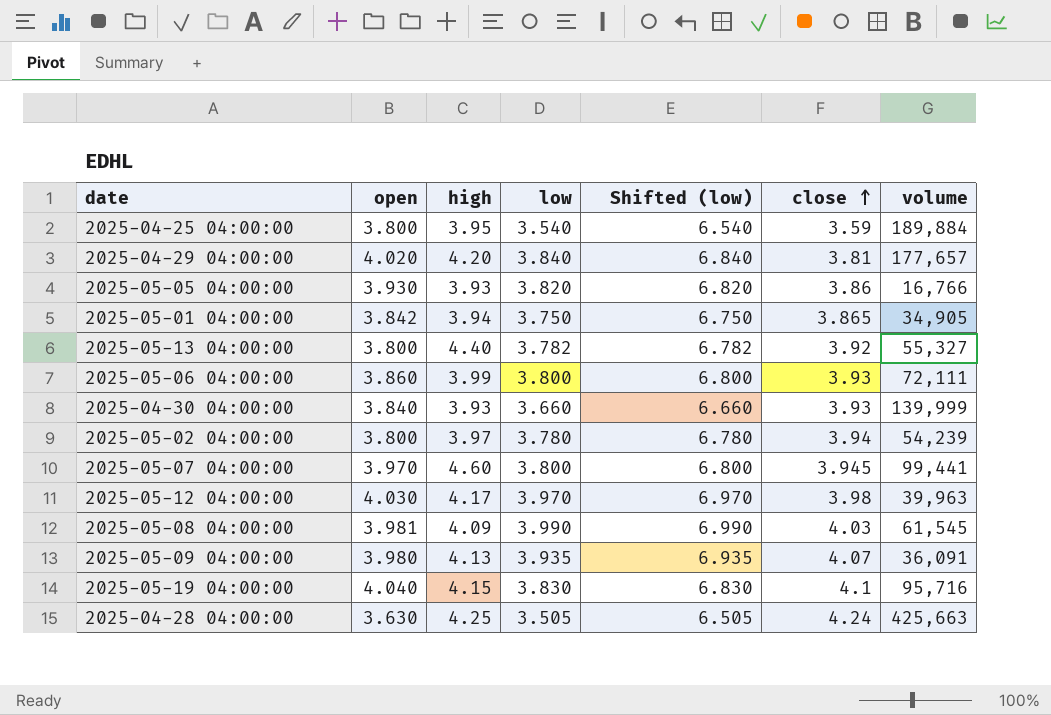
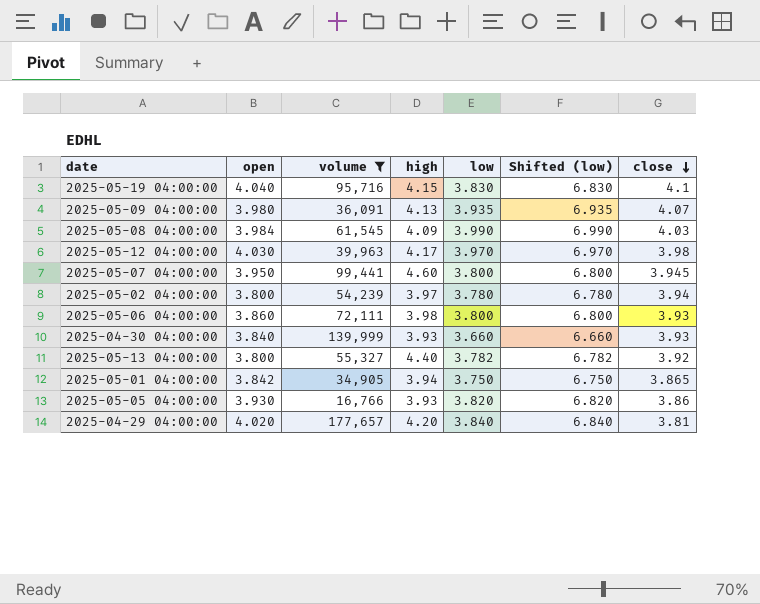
filter: none -> volume <= 177,657
row order: close ascending -> close descending
column volume | position: 7 -> 3
2025-05-08 04:00:00 | open: 3.981 -> 3.984
2025-05-07 04:00:00 | open: 3.970 -> 3.950
2025-05-06 04:00:00 | high: 3.99 -> 3.98

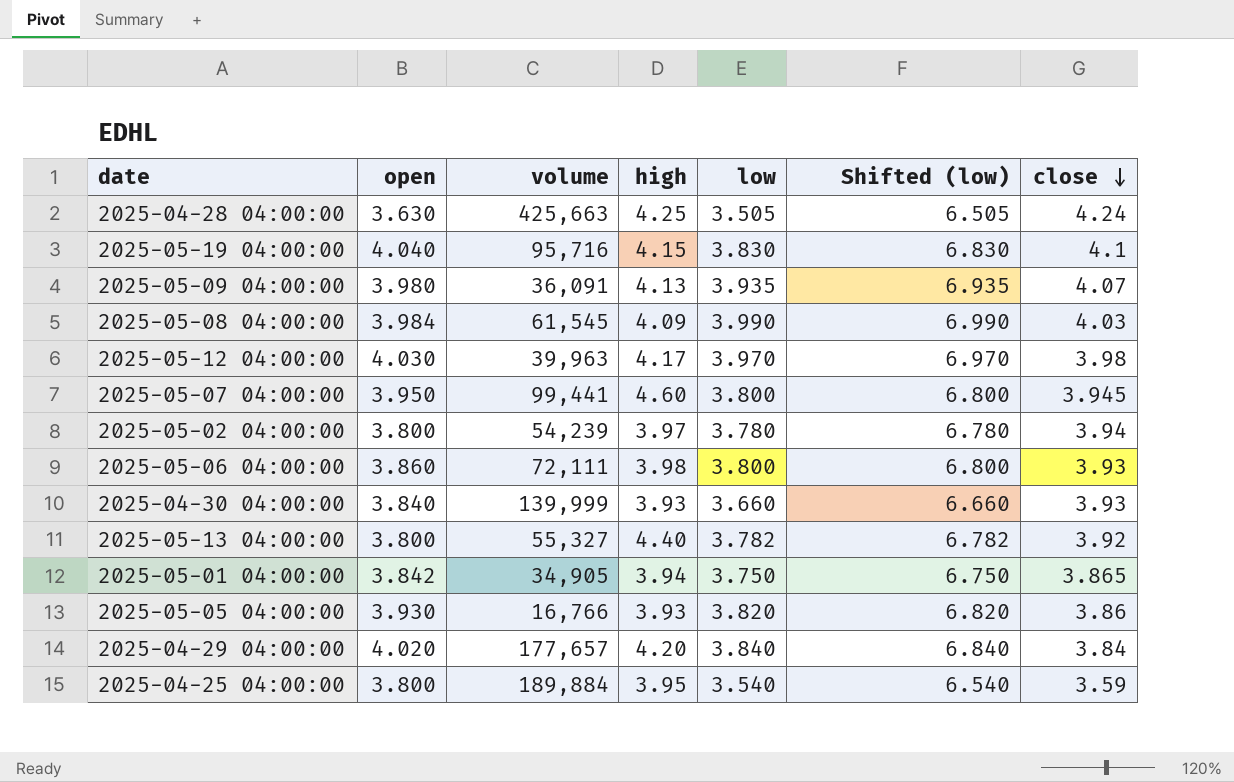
filter: volume <= 177,657 -> none
2025-04-29 04:00:00 | close: 3.81 -> 3.84

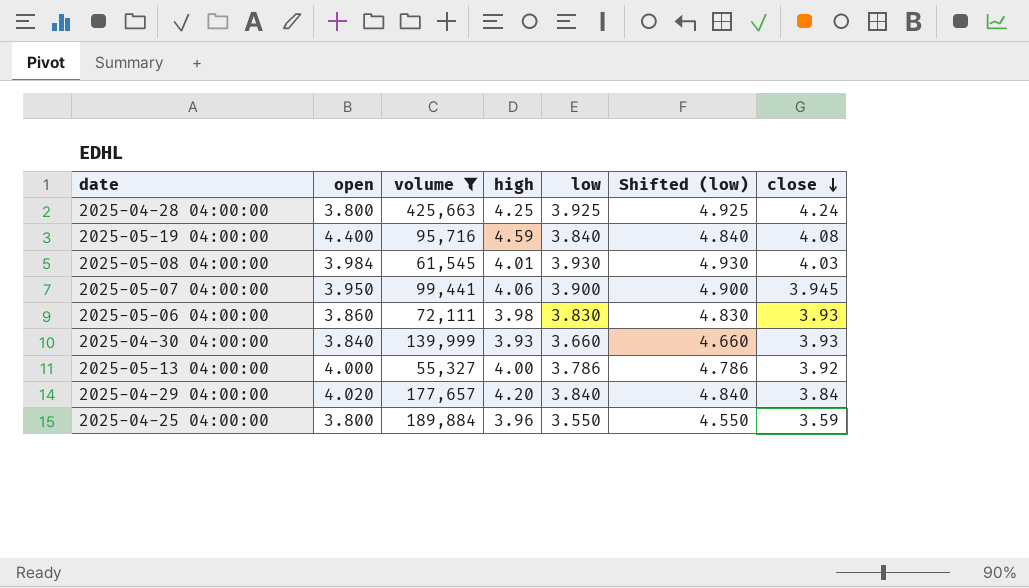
filter: none -> volume >= 55,327
column Shifted (low) | formula: [low] + 3 -> [low] + 1
2025-04-28 04:00:00 | open: 3.630 -> 3.800
2025-04-28 04:00:00 | low: 3.505 -> 3.925
2025-05-19 04:00:00 | open: 4.040 -> 4.400
2025-05-19 04:00:00 | high: 4.15 -> 4.59
2025-05-19 04:00:00 | low: 3.830 -> 3.840
2025-05-19 04:00:00 | close: 4.1 -> 4.08
2025-05-08 04:00:00 | high: 4.09 -> 4.01
2025-05-08 04:00:00 | low: 3.990 -> 3.930
2025-05-07 04:00:00 | high: 4.60 -> 4.06
2025-05-07 04:00:00 | low: 3.800 -> 3.900
2025-05-06 04:00:00 | low: 3.800 -> 3.830
2025-05-13 04:00:00 | open: 3.800 -> 4.000
2025-05-13 04:00:00 | high: 4.40 -> 4.00
2025-05-13 04:00:00 | low: 3.782 -> 3.786
2025-04-25 04:00:00 | high: 3.95 -> 3.96
2025-04-25 04:00:00 | low: 3.540 -> 3.550

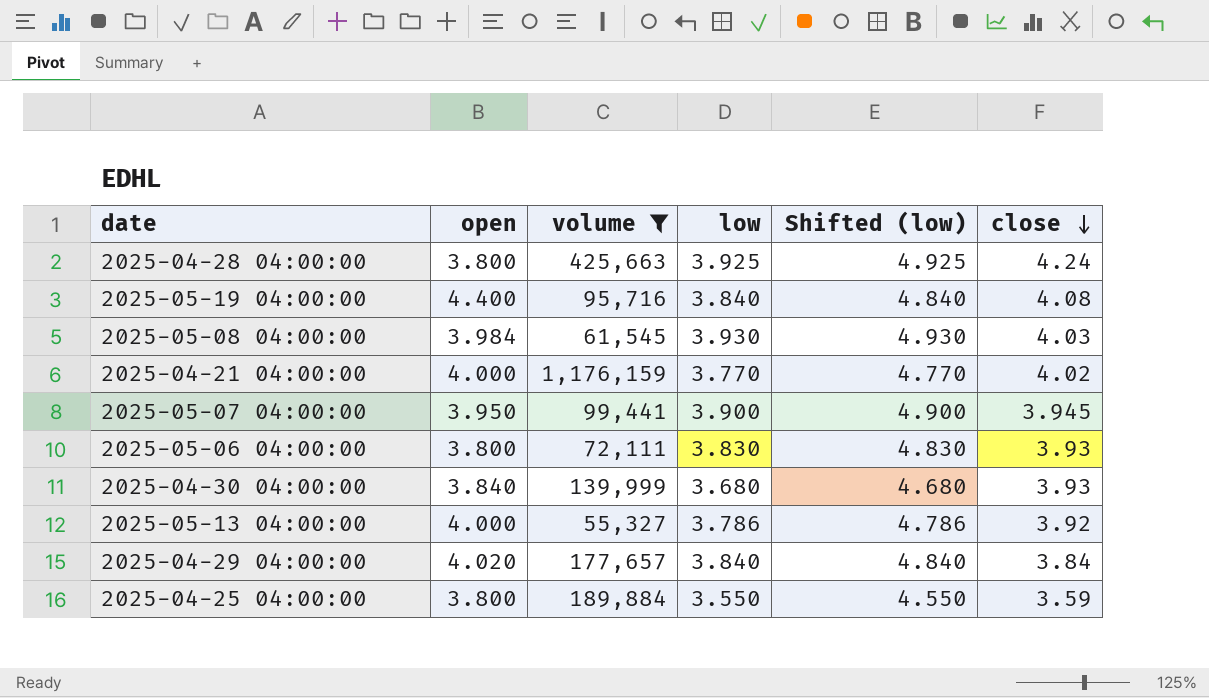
column high | position: 4 -> none
row 2025-04-21 04:00:00: none -> 4.000 | 1,176,159 | 3.770 | 4.770 | 4.02
2025-05-06 04:00:00 | open: 3.860 -> 3.800
2025-04-30 04:00:00 | low: 3.660 -> 3.680
2025-04-30 04:00:00 | Shifted (low): 4.660 -> 4.680

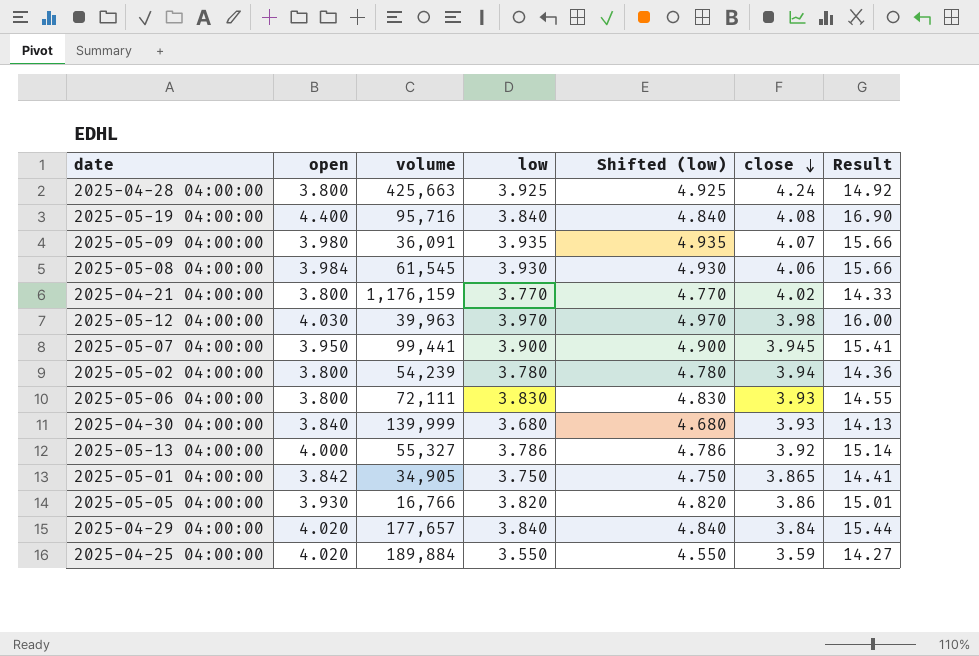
filter: volume >= 55,327 -> none
column Result | formula: none -> [open] * [low]
2025-05-08 04:00:00 | close: 4.03 -> 4.06
2025-04-21 04:00:00 | open: 4.000 -> 3.800
2025-04-25 04:00:00 | open: 3.800 -> 4.020

